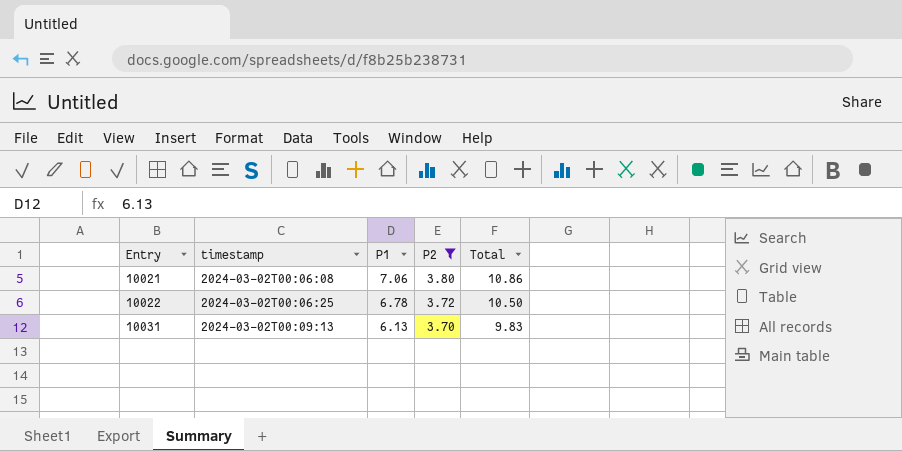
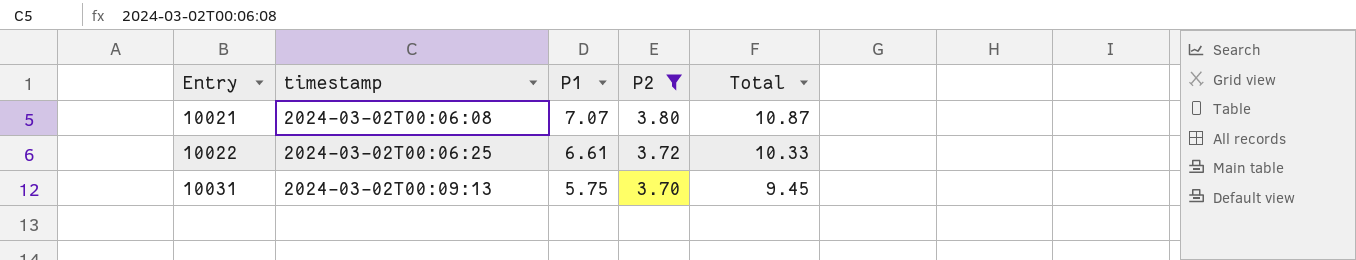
10021 | P1: 7.06 -> 7.07
10021 | Total: 10.86 -> 10.87
10022 | P1: 6.78 -> 6.61
10022 | Total: 10.50 -> 10.33
10031 | P1: 6.13 -> 5.75
10031 | Total: 9.83 -> 9.45

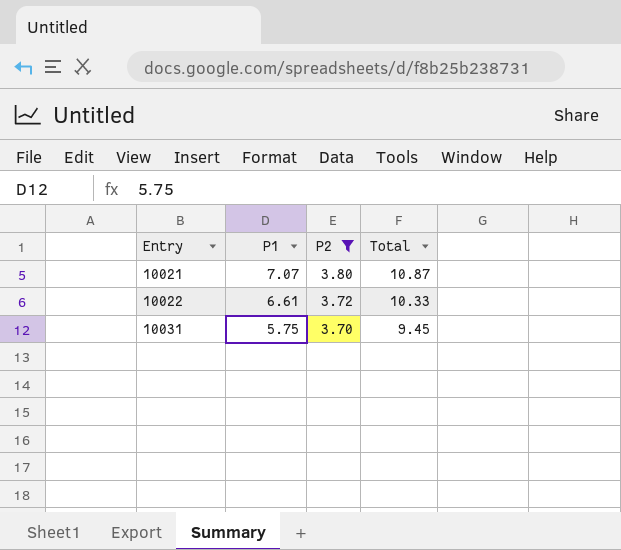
column timestamp | position: 2 -> none

